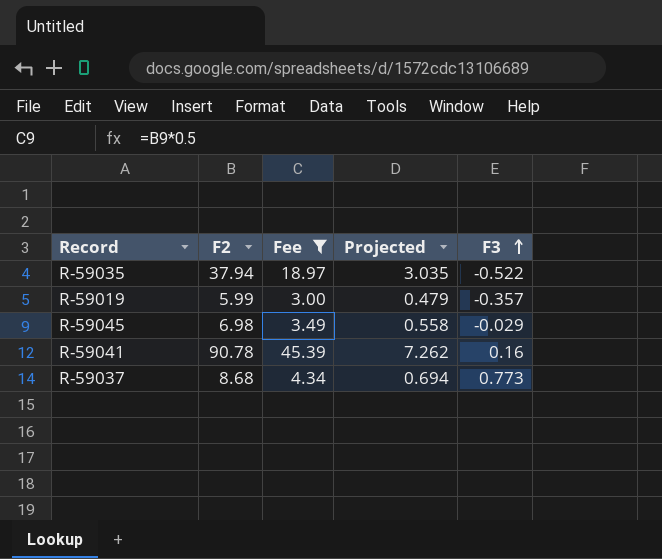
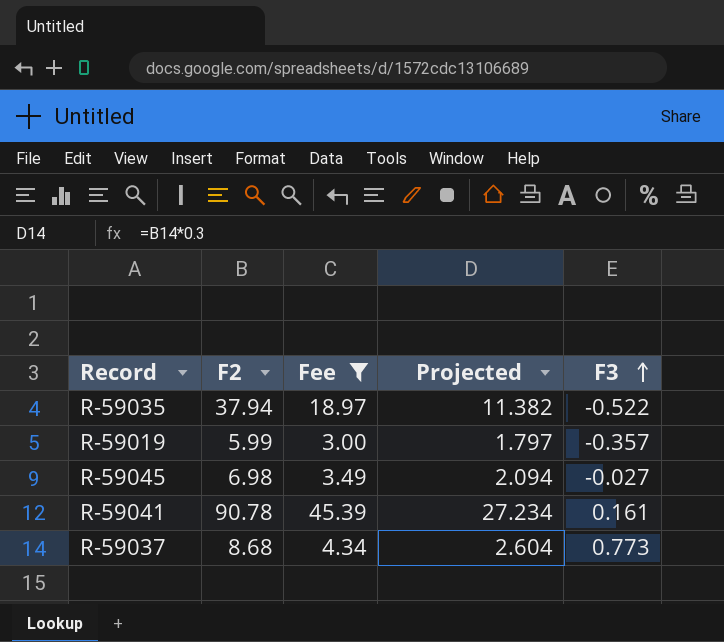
column Projected | formula: [F2] * 0.08 -> [F2] * 0.3
R-59045 | F3: -0.029 -> -0.027
R-59041 | F3: 0.16 -> 0.161

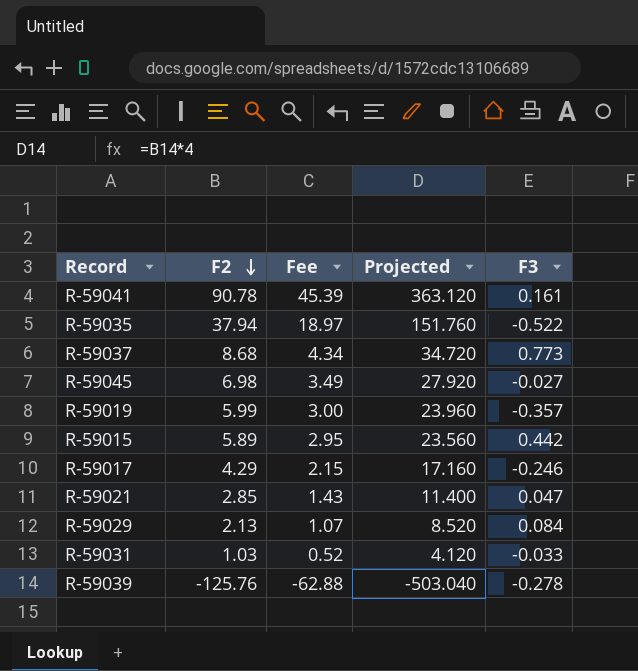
filter: Fee >= 3.00 -> none
row order: F3 ascending -> F2 descending
column Projected | formula: [F2] * 0.3 -> [F2] * 4

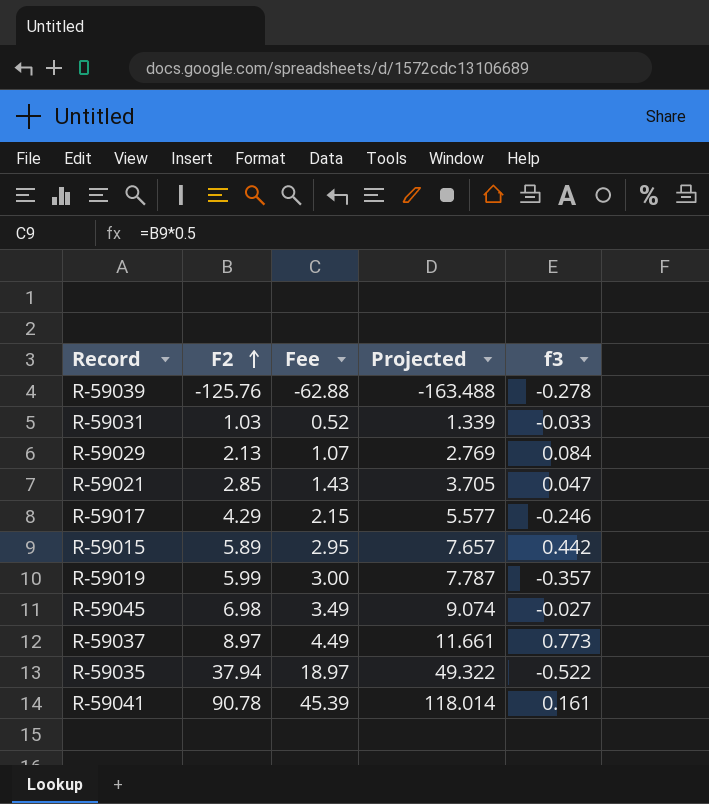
row order: F2 descending -> F2 ascending
column Projected | formula: [F2] * 4 -> [F2] * 1.3
column name: F3 -> f3
R-59037 | F2: 8.68 -> 8.97
R-59037 | Fee: 4.34 -> 4.49

